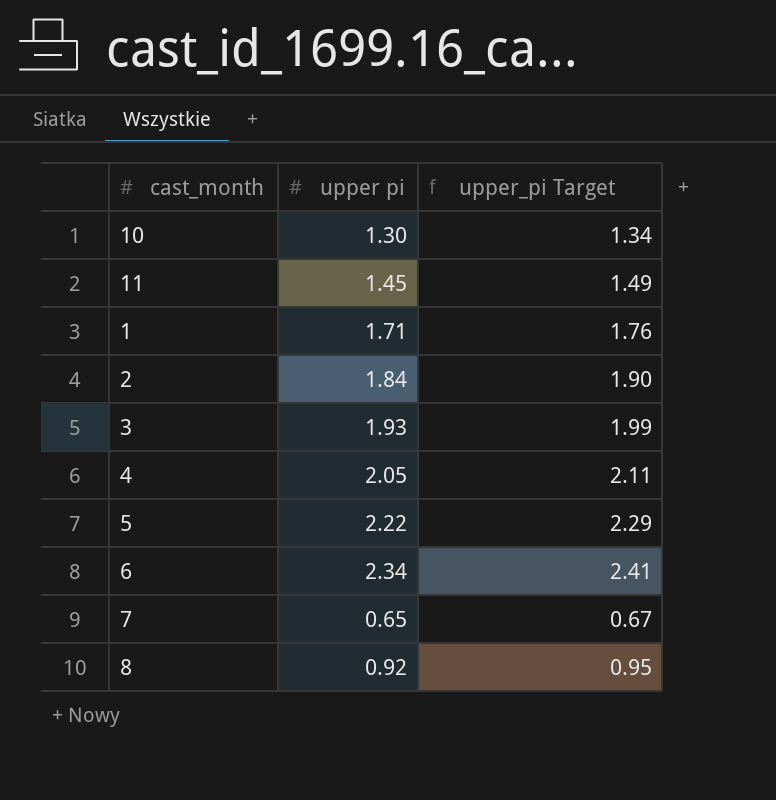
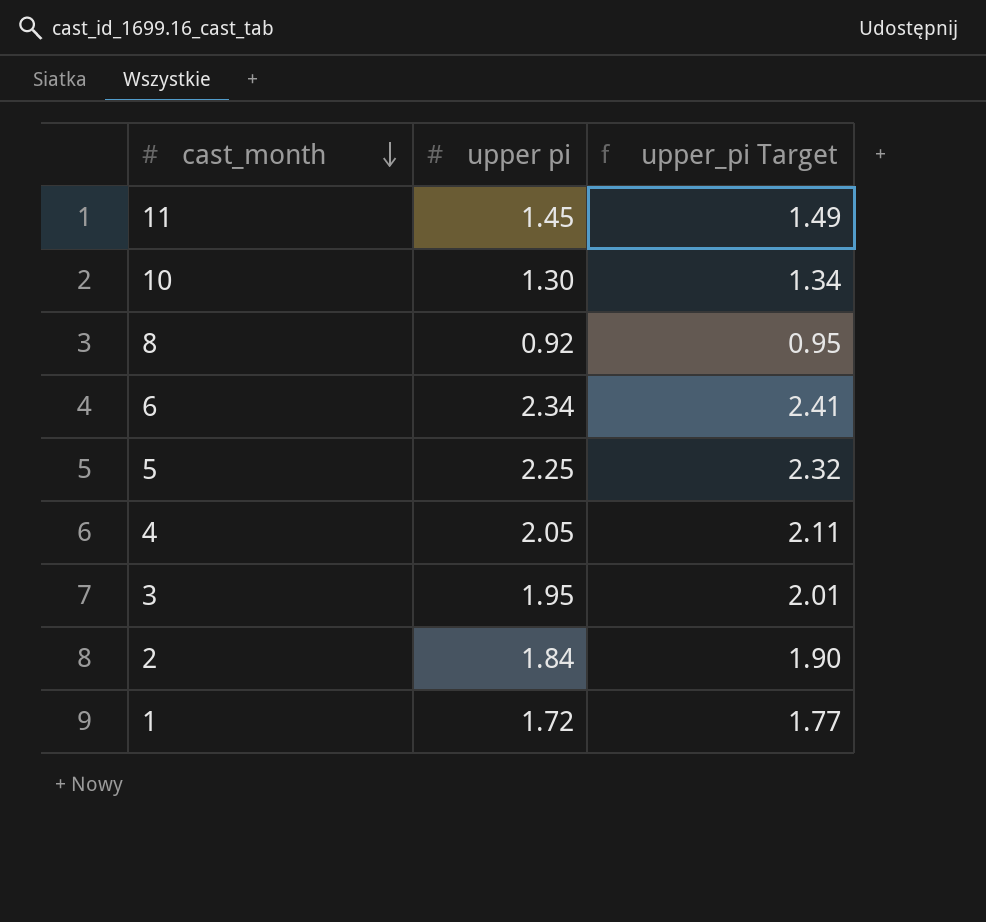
row order: none -> cast_month descending
row 7: 0.65 | 0.67 -> none
5 | upper pi: 2.22 -> 2.25
5 | upper_pi Target: 2.29 -> 2.32
3 | upper pi: 1.93 -> 1.95
3 | upper_pi Target: 1.99 -> 2.01
1 | upper pi: 1.71 -> 1.72
1 | upper_pi Target: 1.76 -> 1.77

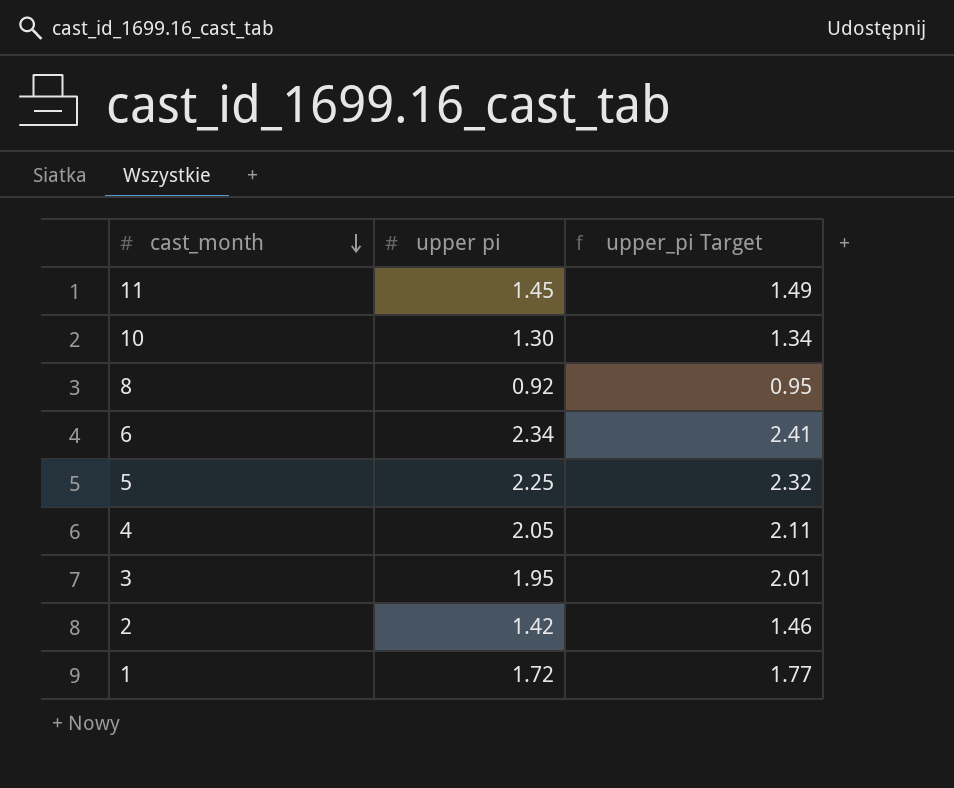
2 | upper pi: 1.84 -> 1.42
2 | upper_pi Target: 1.90 -> 1.46

